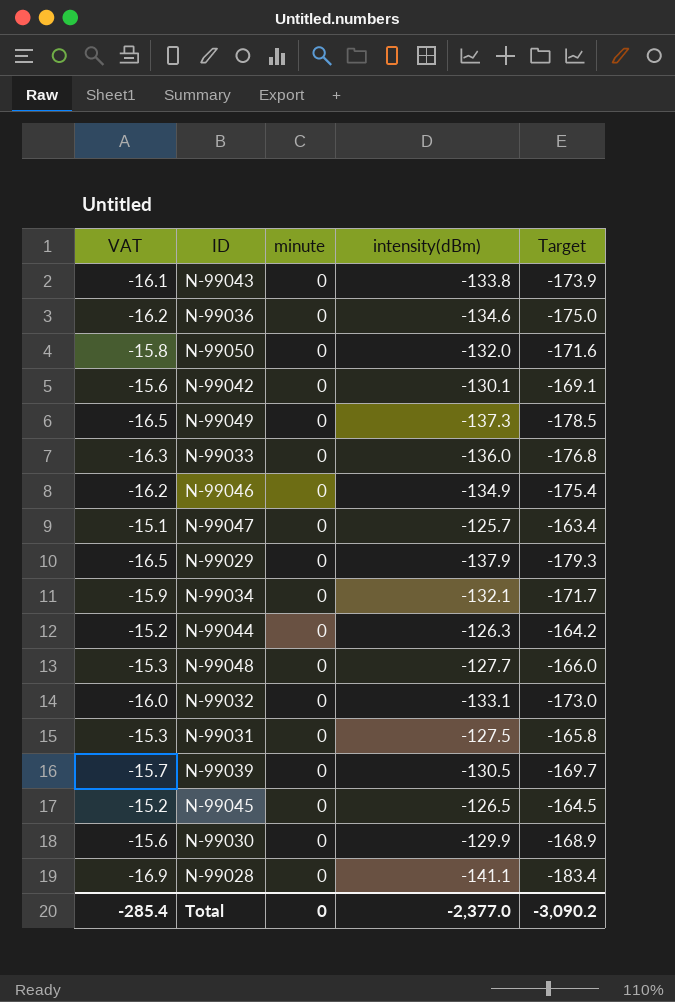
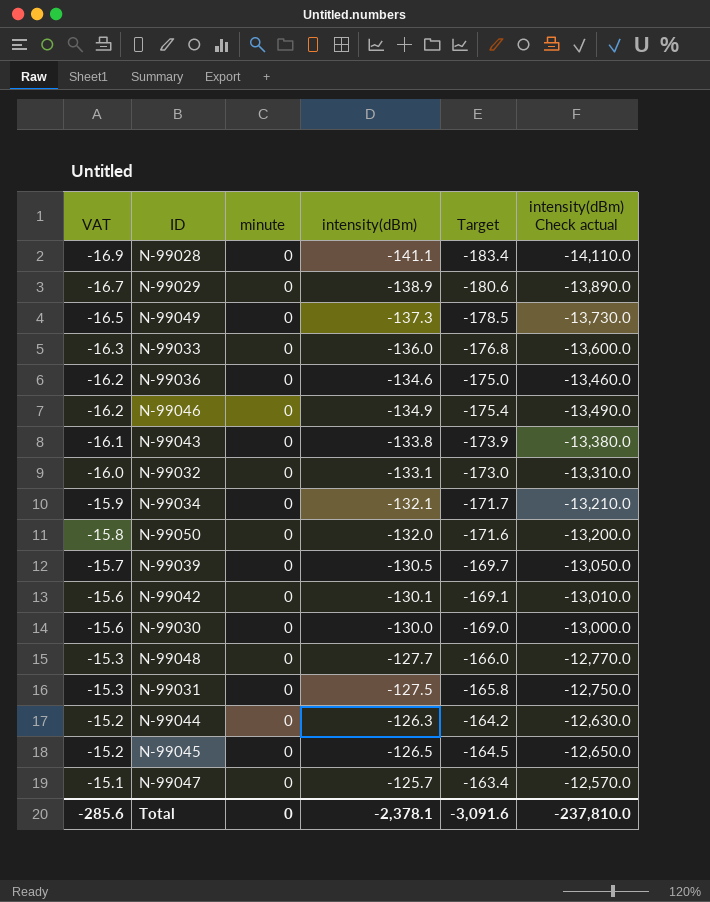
row order: none -> VAT ascending
column intensity(dBm) Check actual | formula: none -> [intensity(dBm)] * 100
N-99029 | VAT: -16.5 -> -16.7
N-99029 | intensity(dBm): -137.9 -> -138.9
N-99029 | Target: -179.3 -> -180.6
N-99030 | intensity(dBm): -129.9 -> -130.0
N-99030 | Target: -168.9 -> -169.0
Total | VAT: -285.4 -> -285.6
Total | intensity(dBm): -2,377.0 -> -2,378.1
Total | Target: -3,090.2 -> -3,091.6

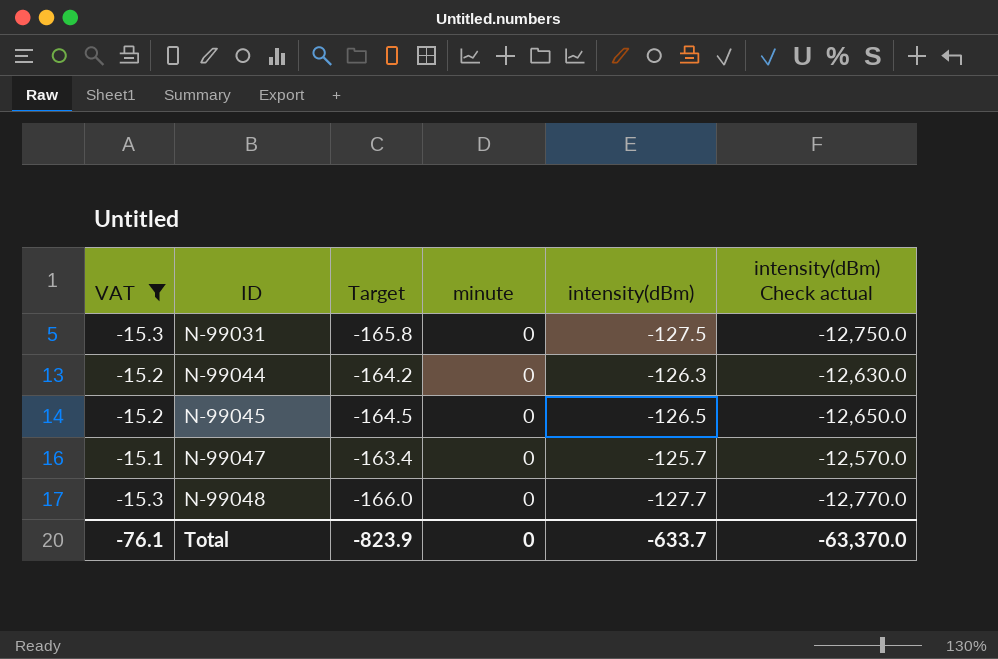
filter: none -> VAT >= -15.3
row order: VAT ascending -> ID ascending
column Target | position: 5 -> 3
Total | VAT: -285.6 -> -76.1
Total | Target: -3,091.6 -> -823.9
Total | intensity(dBm): -2,378.1 -> -633.7
Total | intensity(dBm) Check actual: -237,810.0 -> -63,370.0

